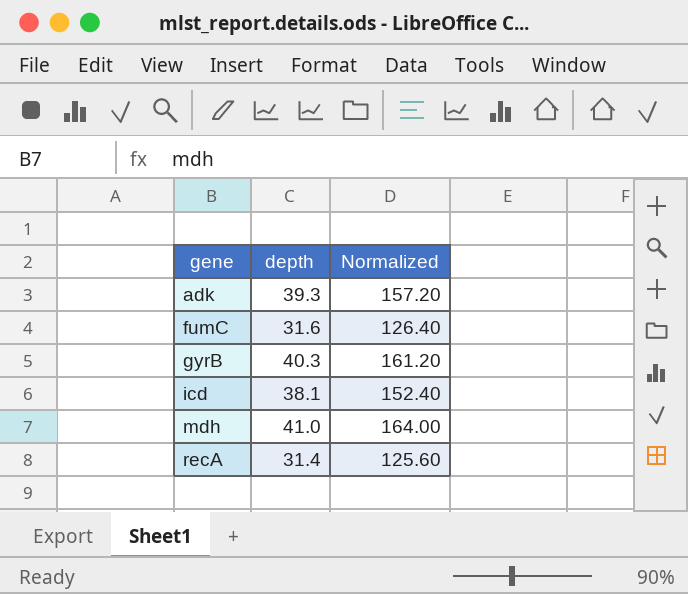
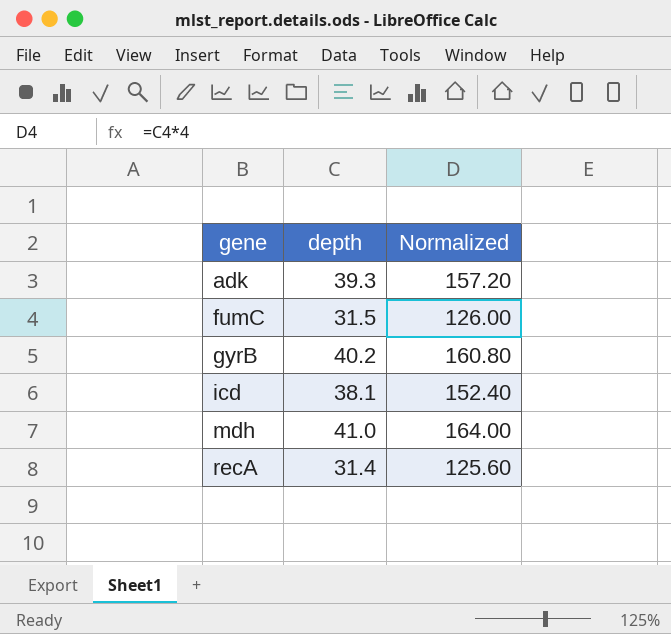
fumC | depth: 31.6 -> 31.5
fumC | Normalized: 126.40 -> 126.00
gyrB | depth: 40.3 -> 40.2
gyrB | Normalized: 161.20 -> 160.80

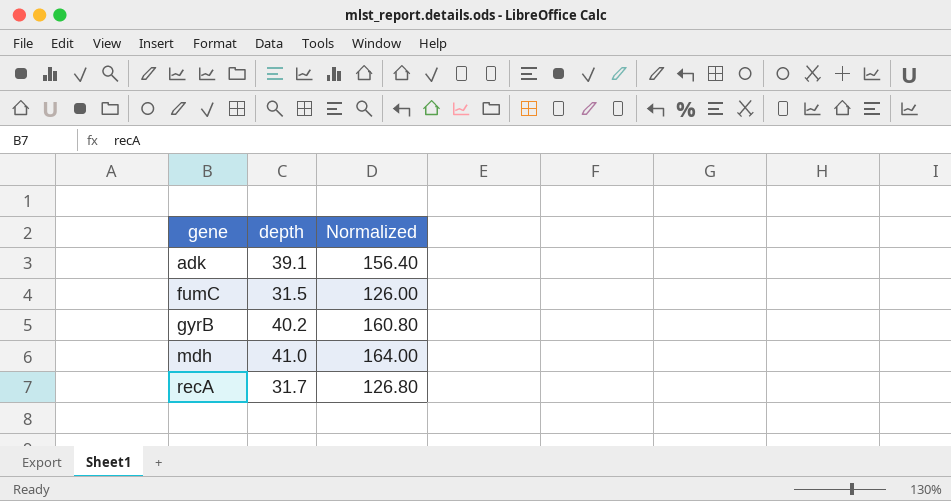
row icd: 38.1 | 152.40 -> none
adk | depth: 39.3 -> 39.1
adk | Normalized: 157.20 -> 156.40
recA | depth: 31.4 -> 31.7
recA | Normalized: 125.60 -> 126.80

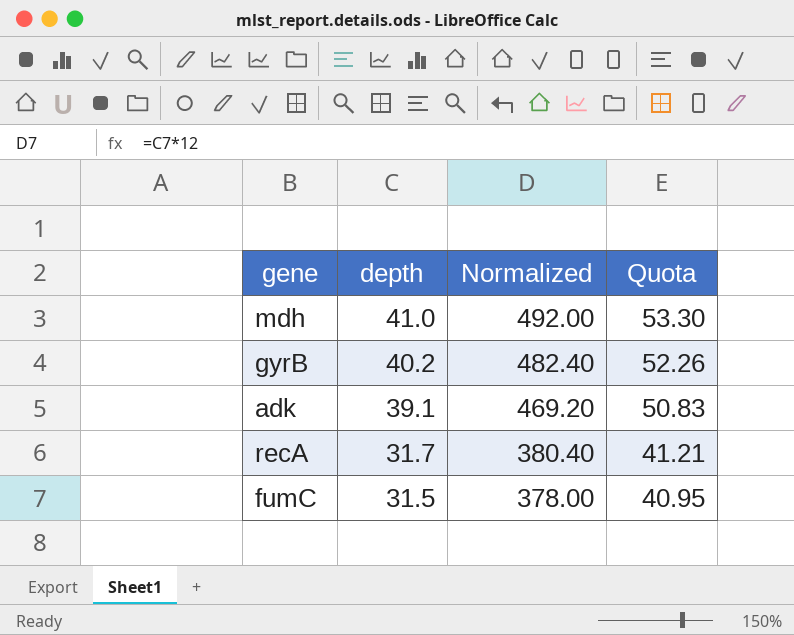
row order: gene ascending -> depth descending
column Normalized | formula: [depth] * 4 -> [depth] * 12
column Quota | formula: none -> [depth] * 1.3

